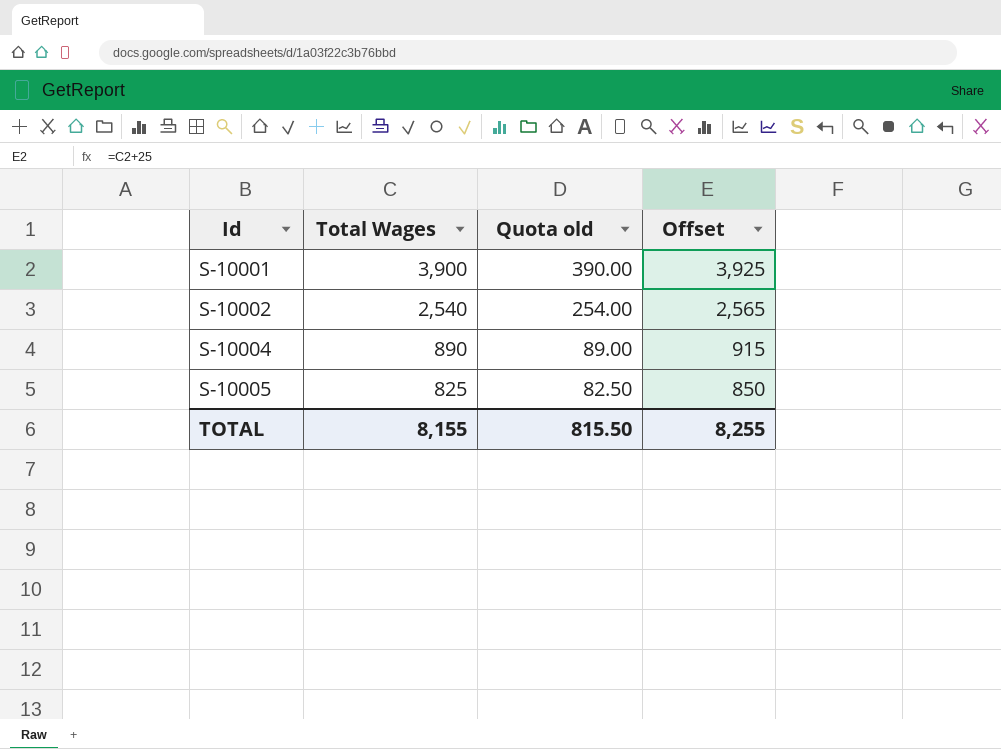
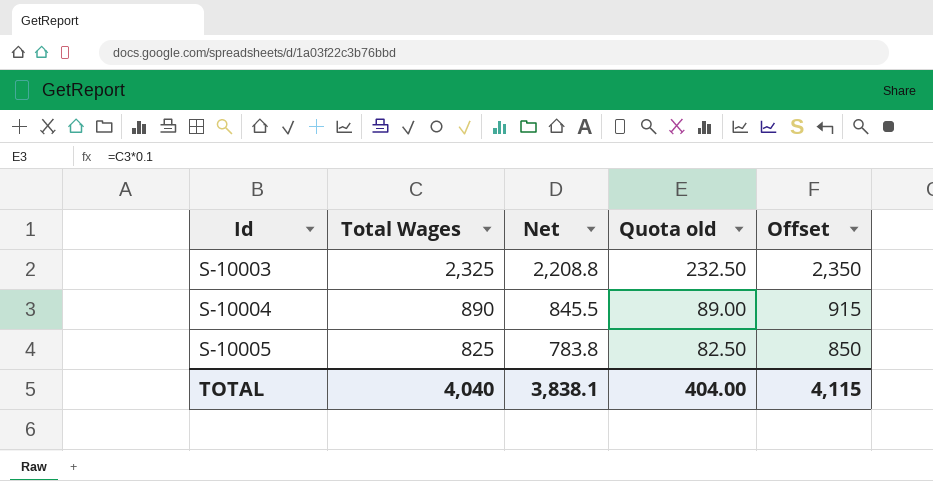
column Net | formula: none -> [Total Wages] * 0.95
row S-10001: 3,900 | 390.00 | 3,925 -> none
row S-10002: 2,540 | 254.00 | 2,565 -> none
row S-10003: none -> 2,325 | 2,208.8 | 232.50 | 2,350
TOTAL | Total Wages: 8,155 -> 4,040
TOTAL | Quota old: 815.50 -> 404.00
TOTAL | Offset: 8,255 -> 4,115

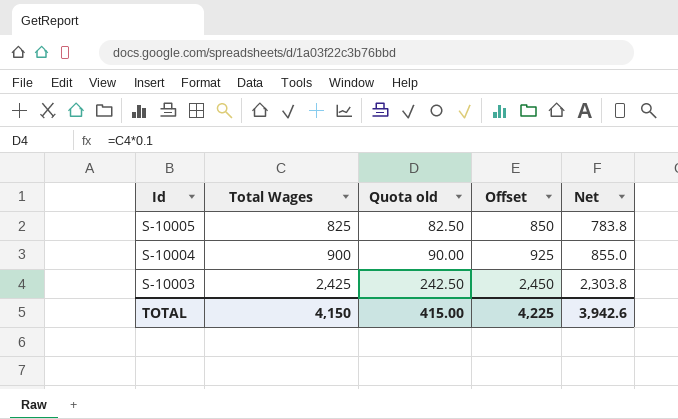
row order: Id ascending -> Id descending
column Net | position: 3 -> 5
S-10004 | Total Wages: 890 -> 900
S-10004 | Quota old: 89.00 -> 90.00
S-10004 | Offset: 915 -> 925
S-10004 | Net: 845.5 -> 855.0
S-10003 | Total Wages: 2,325 -> 2,425
S-10003 | Quota old: 232.50 -> 242.50
S-10003 | Offset: 2,350 -> 2,450
S-10003 | Net: 2,208.8 -> 2,303.8
TOTAL | Total Wages: 4,040 -> 4,150
TOTAL | Quota old: 404.00 -> 415.00
TOTAL | Offset: 4,115 -> 4,225
TOTAL | Net: 3,838.1 -> 3,942.6

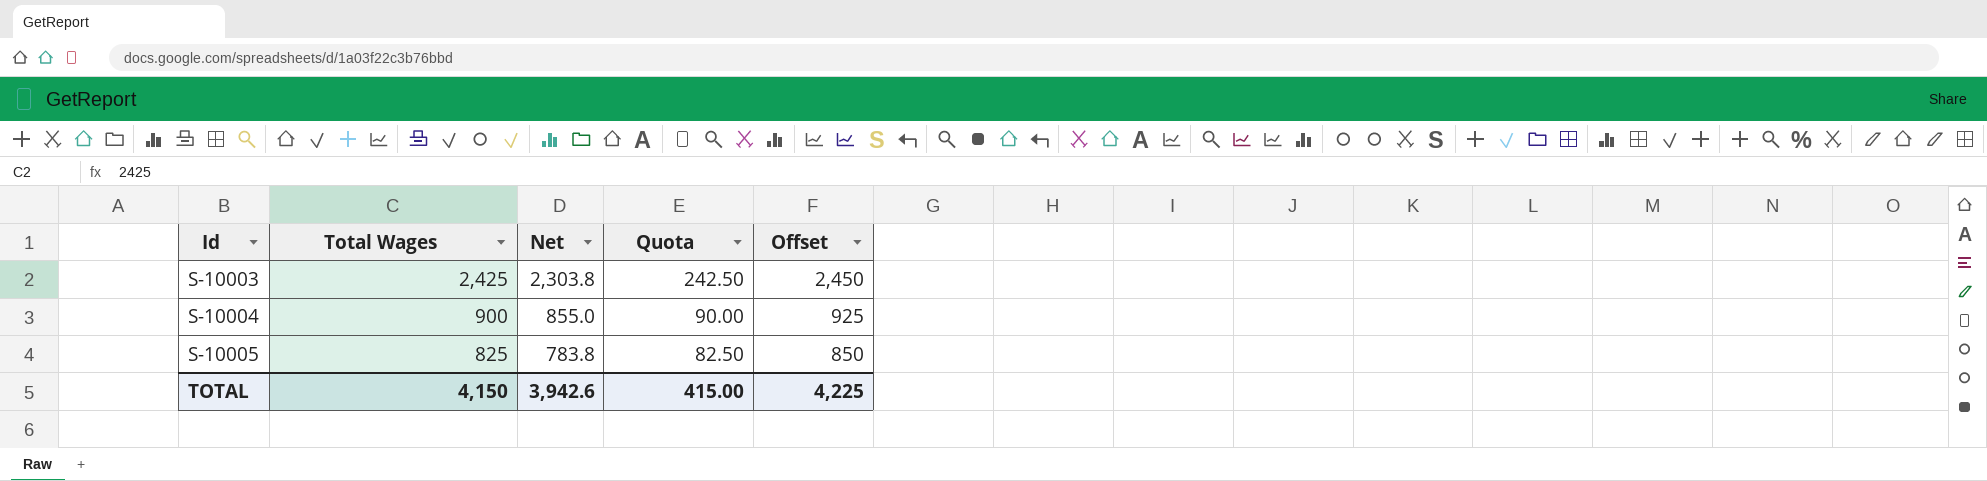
row order: Id descending -> Id ascending
column Net | position: 5 -> 3
column name: Quota old -> Quota

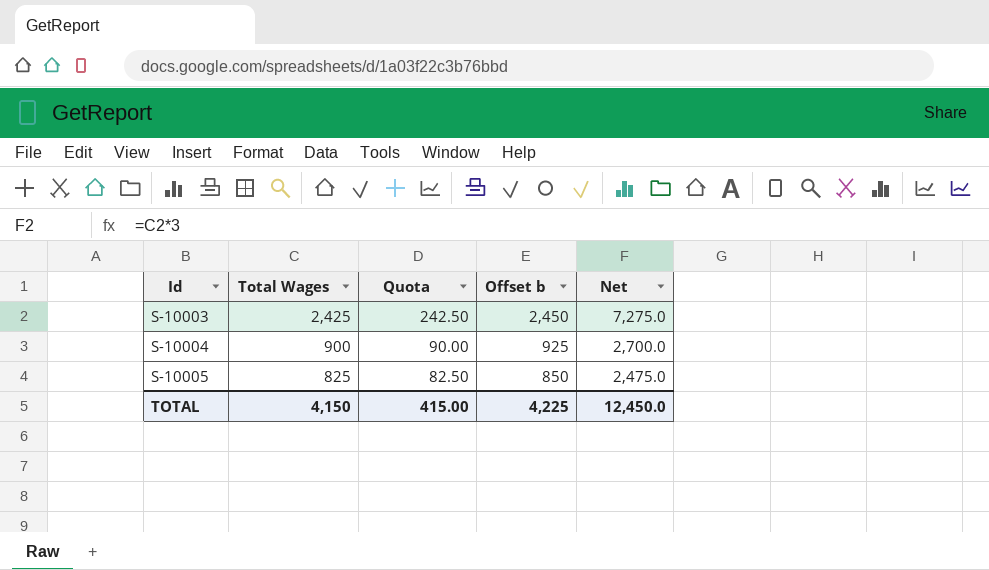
column name: Offset -> Offset b
column Net | formula: [Total Wages] * 0.95 -> [Total Wages] * 3
column Net | position: 3 -> 5
TOTAL | Net: 3,942.6 -> 12,450.0

